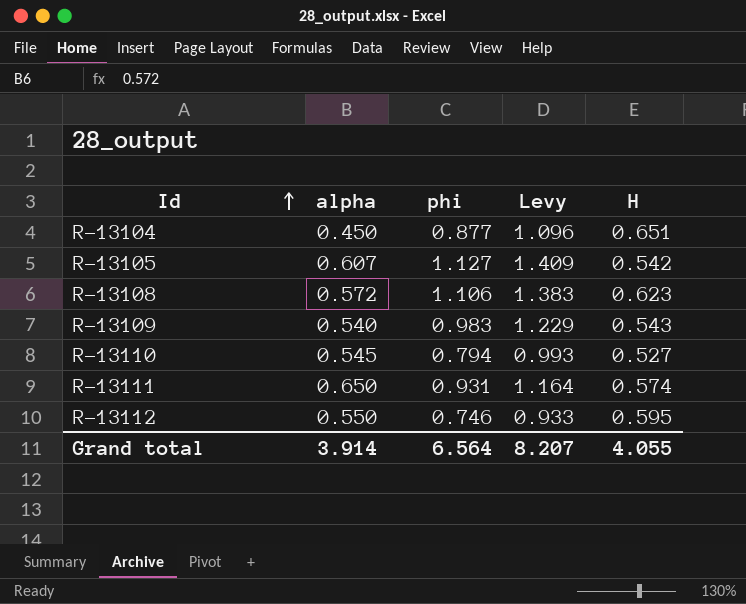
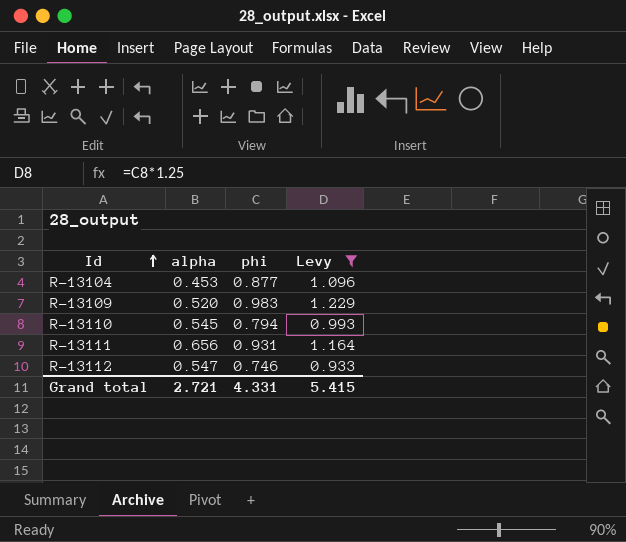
filter: none -> Levy <= 1.229
column H | position: 5 -> none
R-13104 | alpha: 0.450 -> 0.453
R-13109 | alpha: 0.540 -> 0.520
R-13111 | alpha: 0.650 -> 0.656
R-13112 | alpha: 0.550 -> 0.547
Grand total | alpha: 3.914 -> 2.721
Grand total | phi: 6.564 -> 4.331
Grand total | Levy: 8.207 -> 5.415

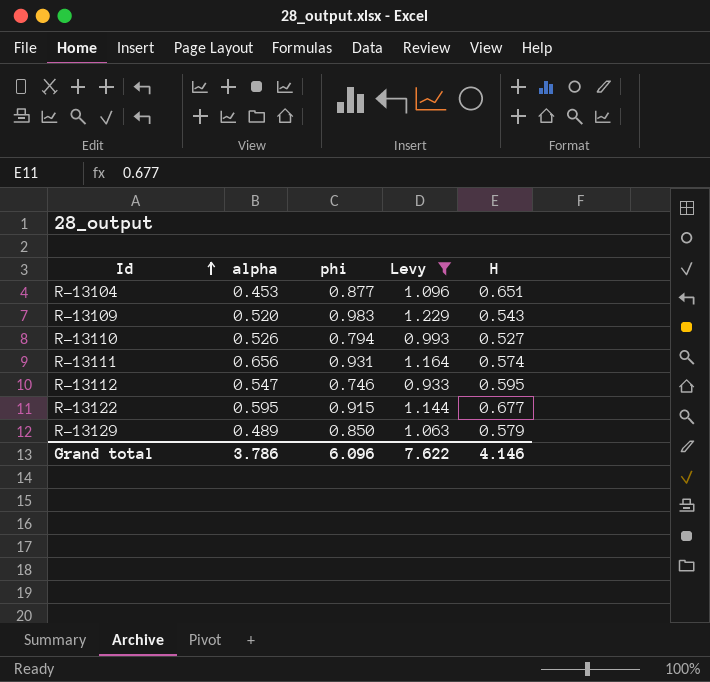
column H | position: none -> 5
R-13110 | alpha: 0.545 -> 0.526
row R-13122: none -> 0.595 | 0.915 | 1.144 | 0.677
row R-13129: none -> 0.489 | 0.850 | 1.063 | 0.579
Grand total | alpha: 2.721 -> 3.786
Grand total | phi: 4.331 -> 6.096
Grand total | Levy: 5.415 -> 7.622

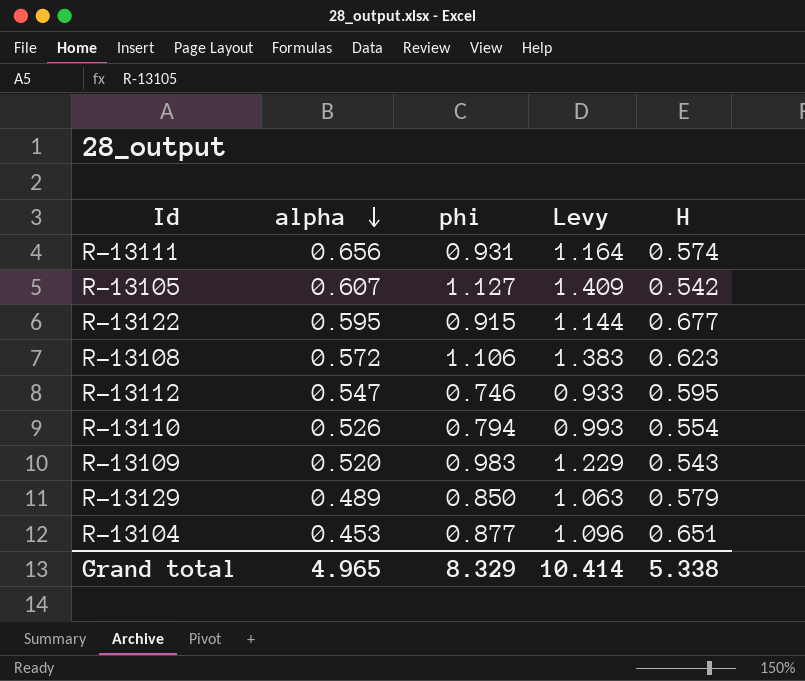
filter: Levy <= 1.229 -> none
row order: Id ascending -> alpha descending
R-13110 | H: 0.527 -> 0.554
Grand total | alpha: 3.786 -> 4.965
Grand total | phi: 6.096 -> 8.329
Grand total | Levy: 7.622 -> 10.414
Grand total | H: 4.146 -> 5.338

